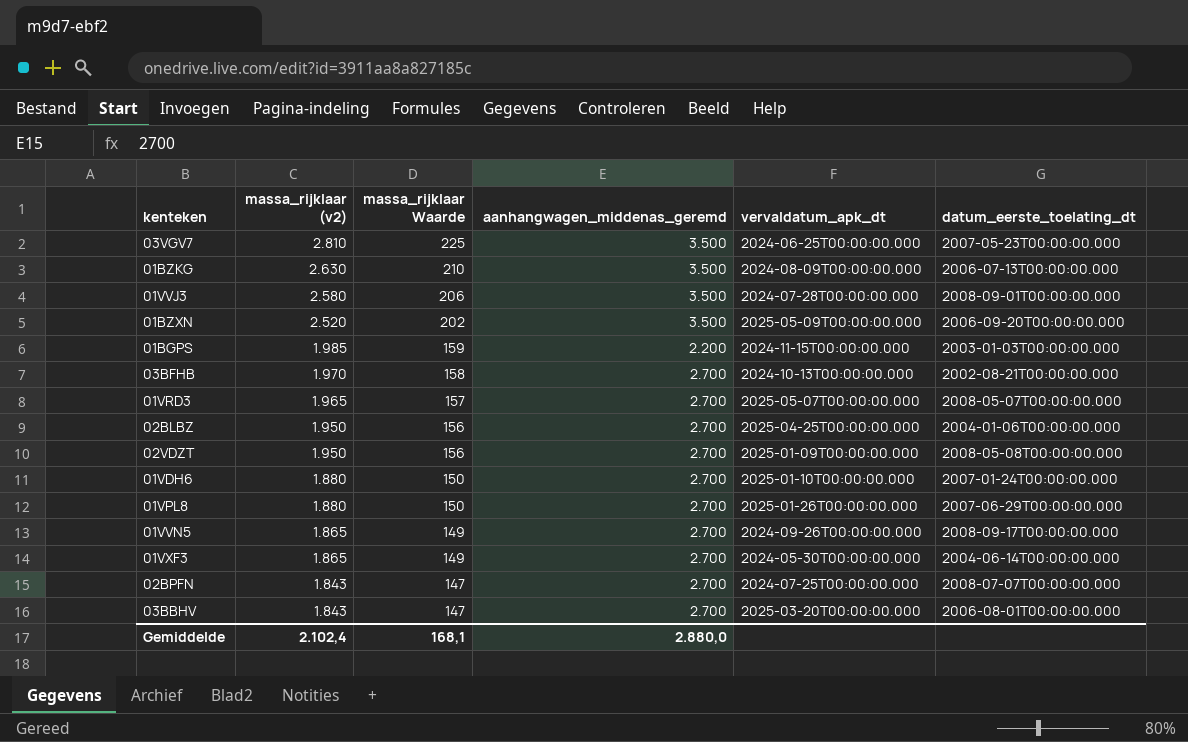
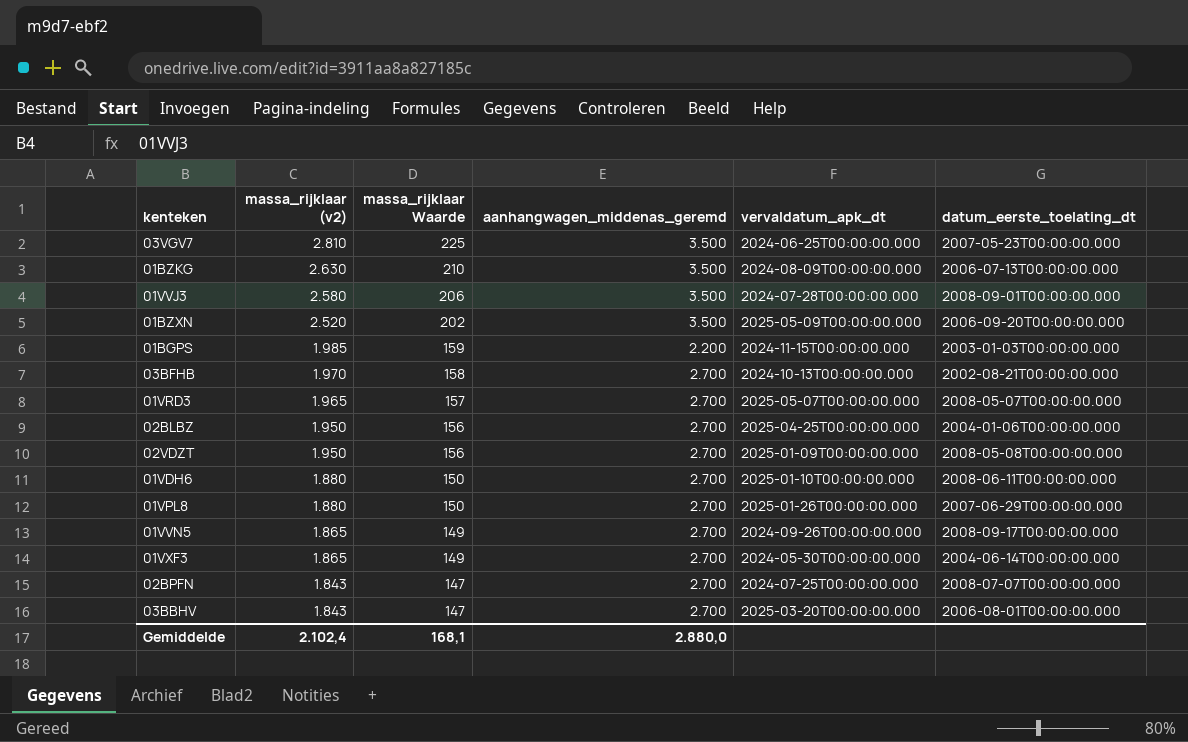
01VDH6 | datum_eerste_toelating_dt: 2007-01-24T00:00:00.000 -> 2008-06-11T00:00:00.000

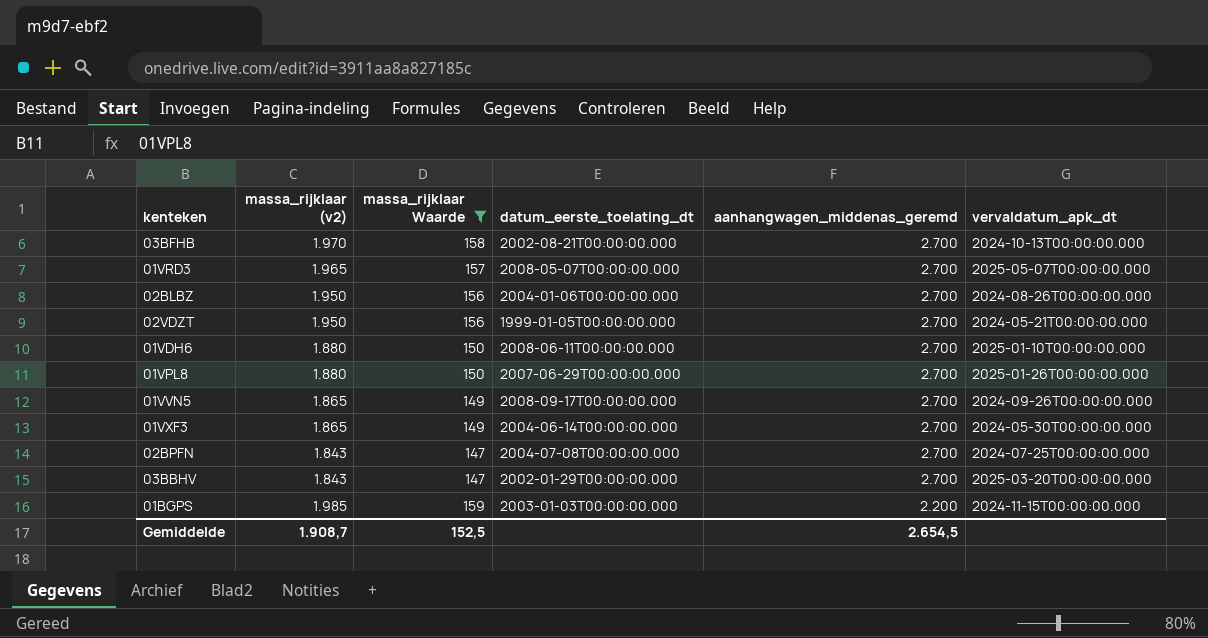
filter: none -> massa_rijklaar Waarde <= 159
row order: massa_rijklaar (v2) descending -> aanhangwagen_middenas_geremd descending
column datum_eerste_toelating_dt | position: 6 -> 4
02BLBZ | vervaldatum_apk_dt: 2025-04-25T00:00:00.000 -> 2024-08-26T00:00:00.000
02VDZT | datum_eerste_toelating_dt: 2008-05-08T00:00:00.000 -> 1999-01-05T00:00:00.000
02VDZT | vervaldatum_apk_dt: 2025-01-09T00:00:00.000 -> 2024-05-21T00:00:00.000
02BPFN | datum_eerste_toelating_dt: 2008-07-07T00:00:00.000 -> 2004-07-08T00:00:00.000
03BBHV | datum_eerste_toelating_dt: 2006-08-01T00:00:00.000 -> 2002-01-29T00:00:00.000
Gemiddelde | massa_rijklaar (v2): 2.102,4 -> 1.908,7
Gemiddelde | massa_rijklaar Waarde: 168,1 -> 152,5
Gemiddelde | aanhangwagen_middenas_geremd: 2.880,0 -> 2.654,5

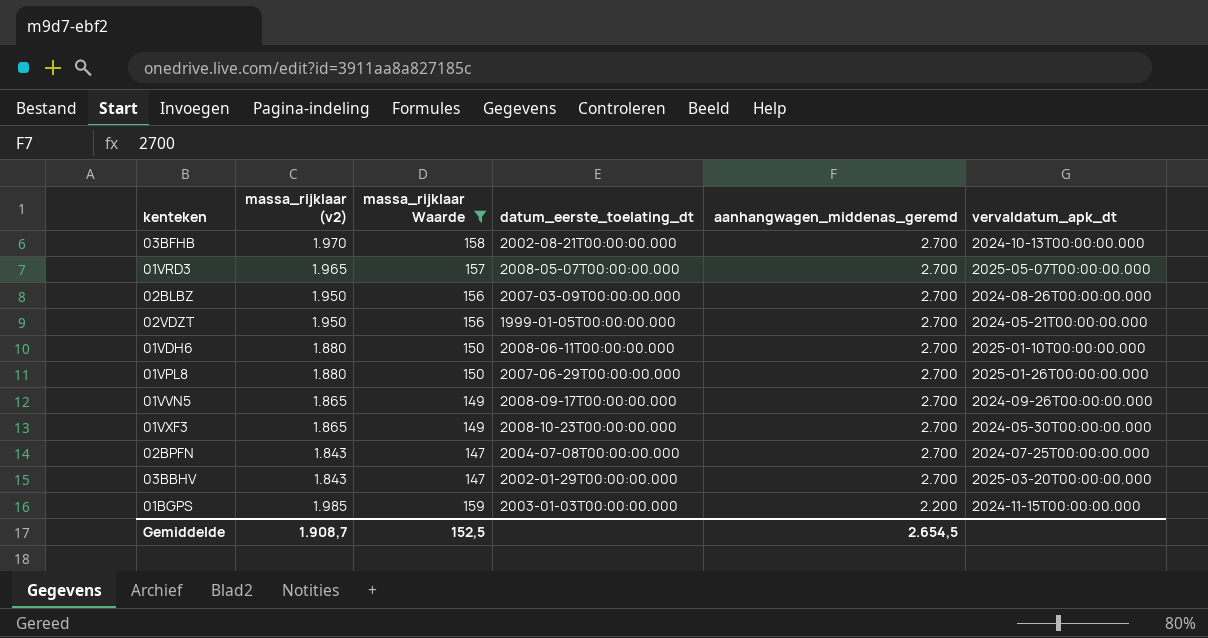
02BLBZ | datum_eerste_toelating_dt: 2004-01-06T00:00:00.000 -> 2007-03-09T00:00:00.000
01VXF3 | datum_eerste_toelating_dt: 2004-06-14T00:00:00.000 -> 2008-10-23T00:00:00.000

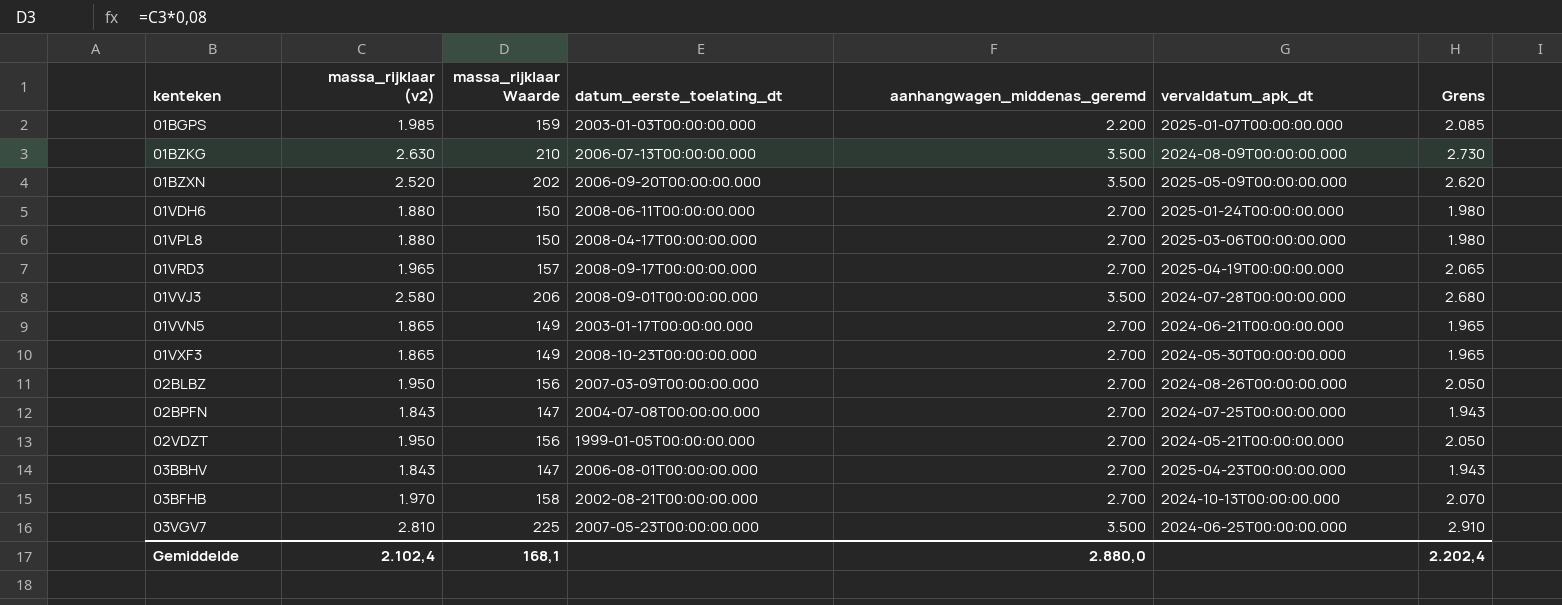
filter: massa_rijklaar Waarde <= 159 -> none
row order: aanhangwagen_middenas_geremd descending -> kenteken ascending
column Grens | formula: none -> [massa_rijklaar (v2)] + 100
01BGPS | vervaldatum_apk_dt: 2024-11-15T00:00:00.000 -> 2025-01-07T00:00:00.000
01VDH6 | vervaldatum_apk_dt: 2025-01-10T00:00:00.000 -> 2025-01-24T00:00:00.000
01VPL8 | datum_eerste_toelating_dt: 2007-06-29T00:00:00.000 -> 2008-04-17T00:00:00.000
01VPL8 | vervaldatum_apk_dt: 2025-01-26T00:00:00.000 -> 2025-03-06T00:00:00.000
01VRD3 | datum_eerste_toelating_dt: 2008-05-07T00:00:00.000 -> 2008-09-17T00:00:00.000
01VRD3 | vervaldatum_apk_dt: 2025-05-07T00:00:00.000 -> 2025-04-19T00:00:00.000
01VVN5 | datum_eerste_toelating_dt: 2008-09-17T00:00:00.000 -> 2003-01-17T00:00:00.000
01VVN5 | vervaldatum_apk_dt: 2024-09-26T00:00:00.000 -> 2024-06-21T00:00:00.000
03BBHV | datum_eerste_toelating_dt: 2002-01-29T00:00:00.000 -> 2006-08-01T00:00:00.000
03BBHV | vervaldatum_apk_dt: 2025-03-20T00:00:00.000 -> 2025-04-23T00:00:00.000
Gemiddelde | massa_rijklaar (v2): 1.908,7 -> 2.102,4
Gemiddelde | massa_rijklaar Waarde: 152,5 -> 168,1
Gemiddelde | aanhangwagen_middenas_geremd: 2.654,5 -> 2.880,0

